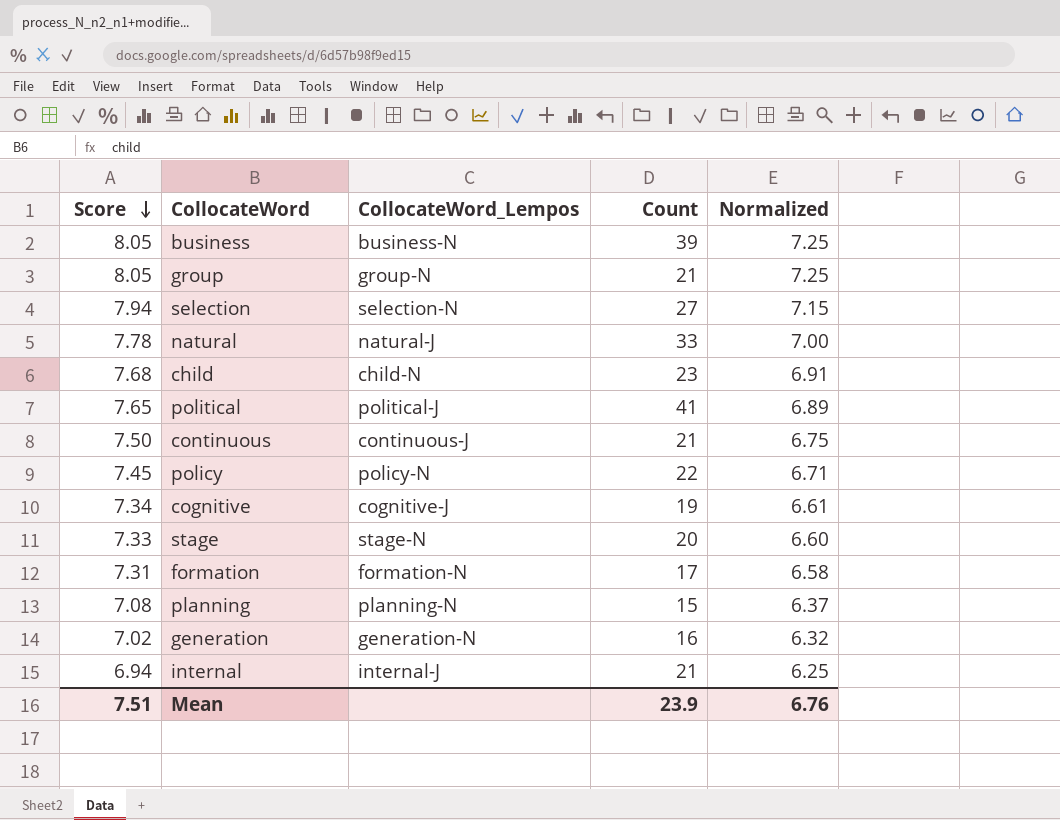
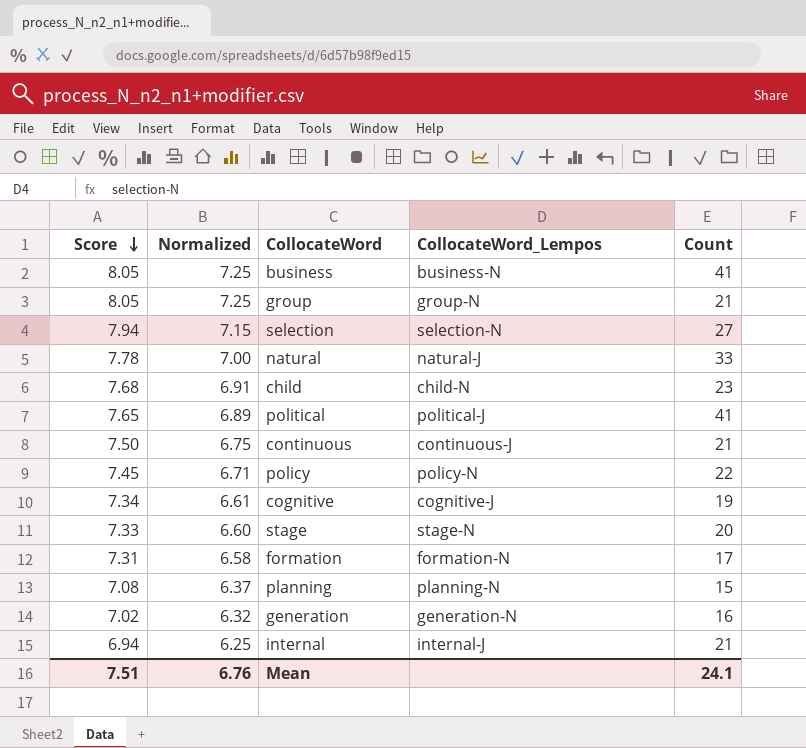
column Normalized | position: 5 -> 2
business | Count: 39 -> 41
Mean | Count: 23.9 -> 24.1

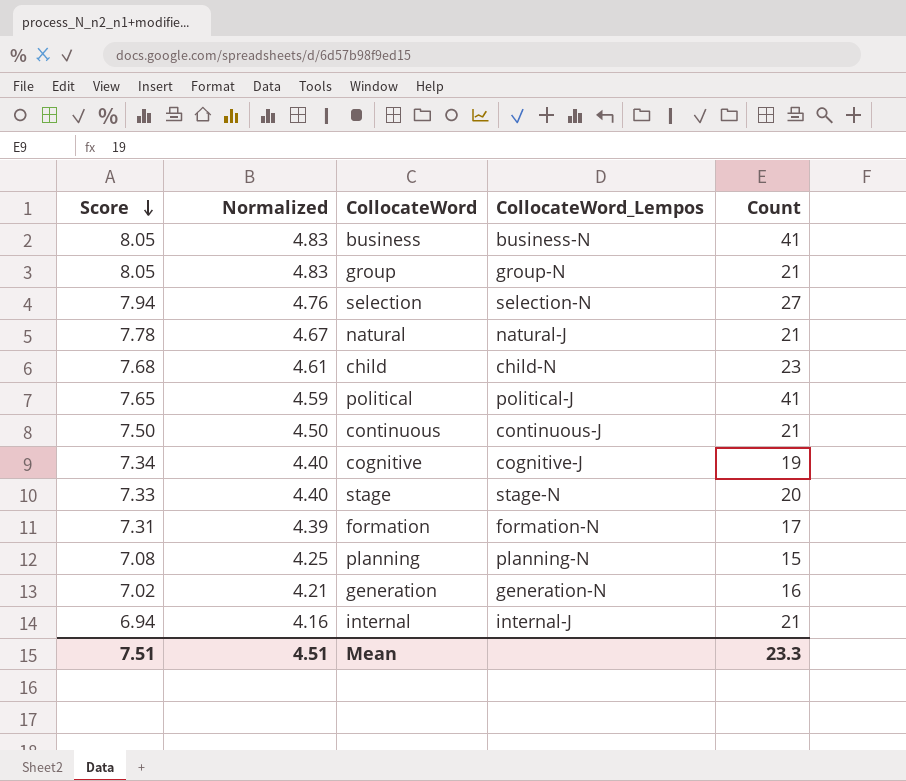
column Normalized | formula: [Score] * 0.9 -> [Score] * 0.6
row policy: 7.45 | 6.71 | policy-N | 22 -> none
natural | Count: 33 -> 21
Mean | Normalized: 6.76 -> 4.51
Mean | Count: 24.1 -> 23.3

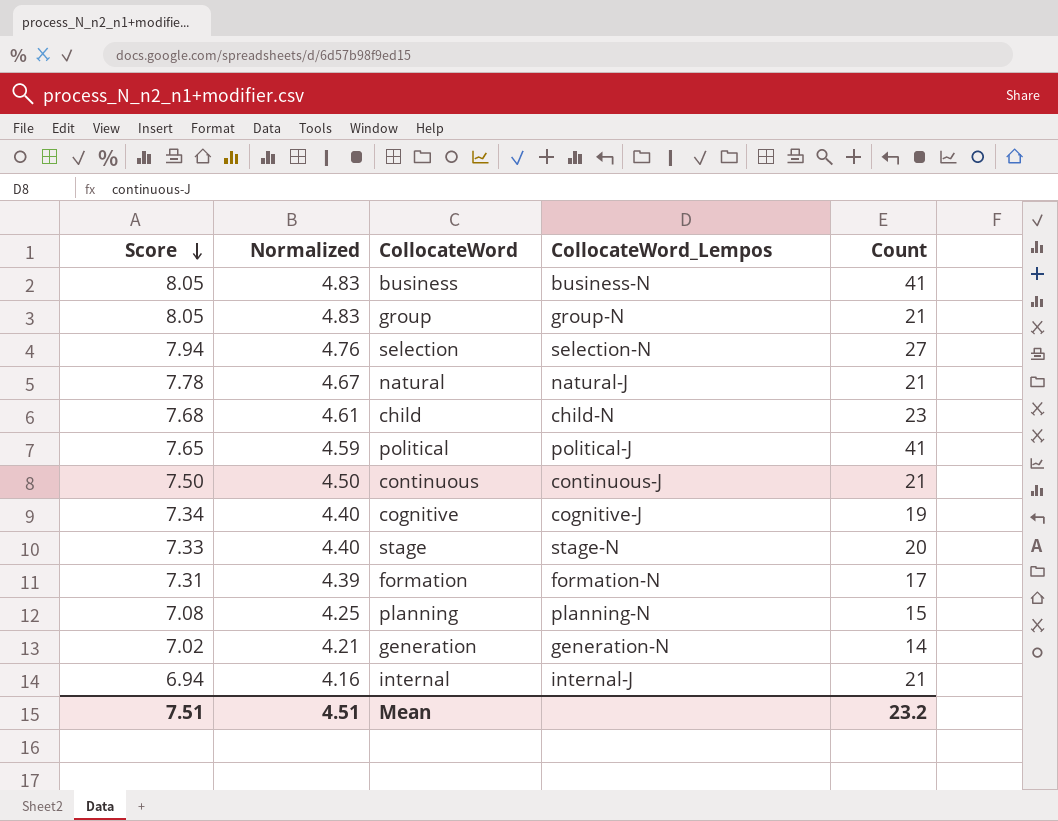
generation | Count: 16 -> 14
Mean | Count: 23.3 -> 23.2

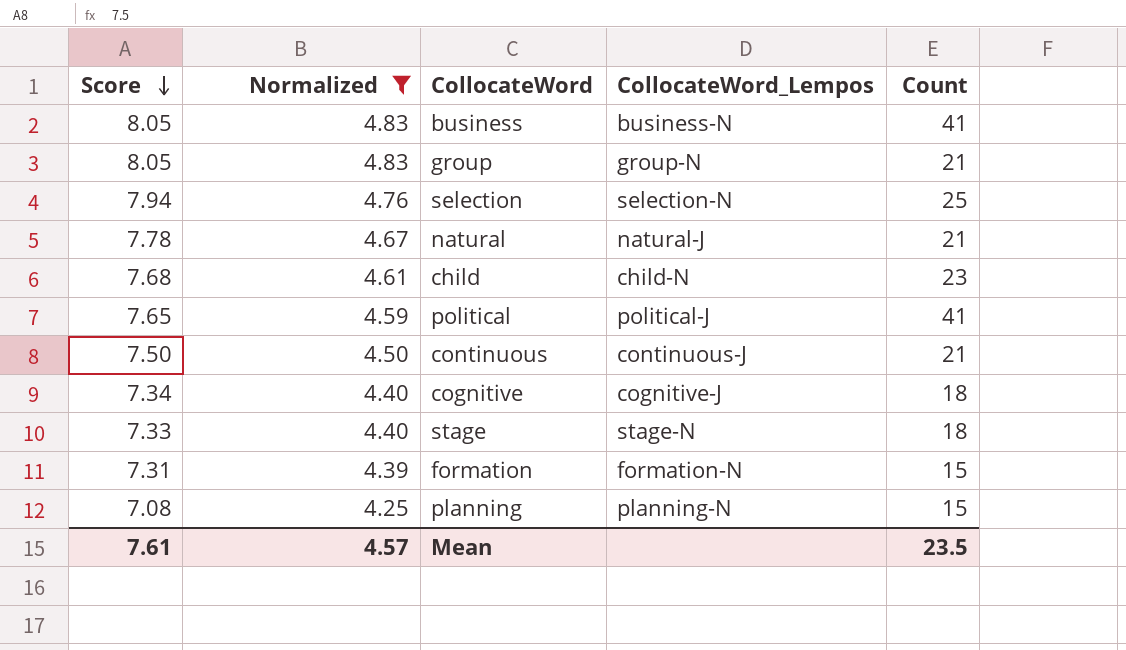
filter: none -> Normalized >= 4.25
selection | Count: 27 -> 25
cognitive | Count: 19 -> 18
stage | Count: 20 -> 18
formation | Count: 17 -> 15
Mean | Score: 7.51 -> 7.61
Mean | Normalized: 4.51 -> 4.57
Mean | Count: 23.2 -> 23.5

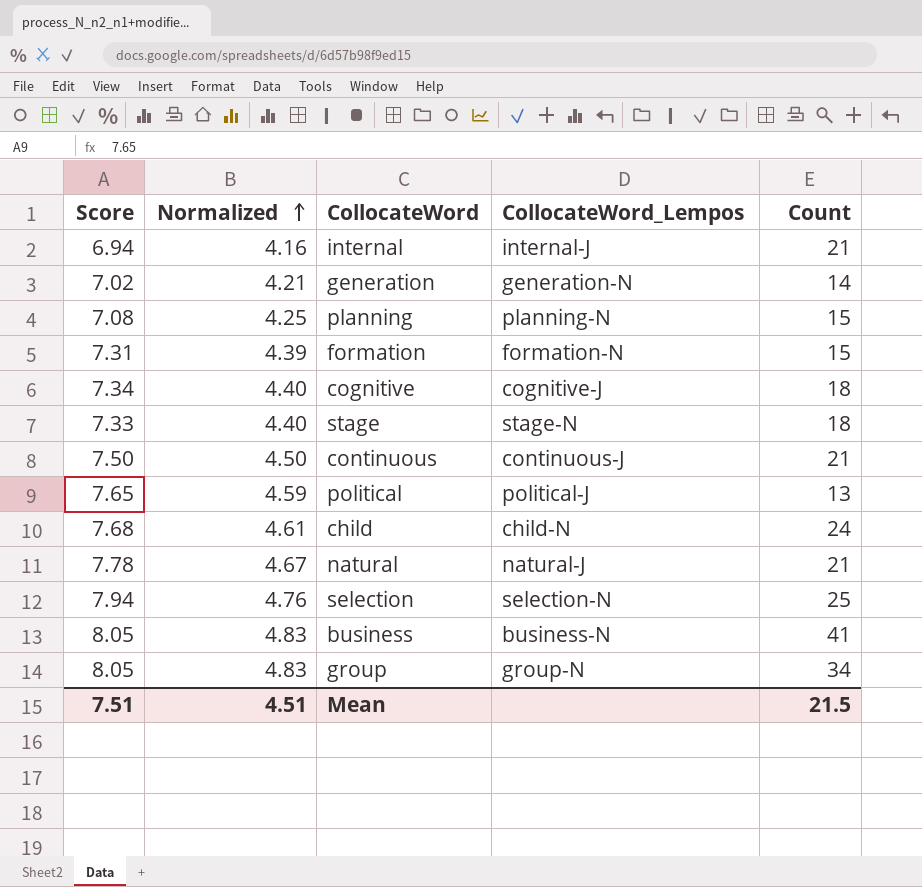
filter: Normalized >= 4.25 -> none
row order: Score descending -> Normalized ascending
political | Count: 41 -> 13
child | Count: 23 -> 24
group | Count: 21 -> 34
Mean | Score: 7.61 -> 7.51
Mean | Normalized: 4.57 -> 4.51
Mean | Count: 23.5 -> 21.5

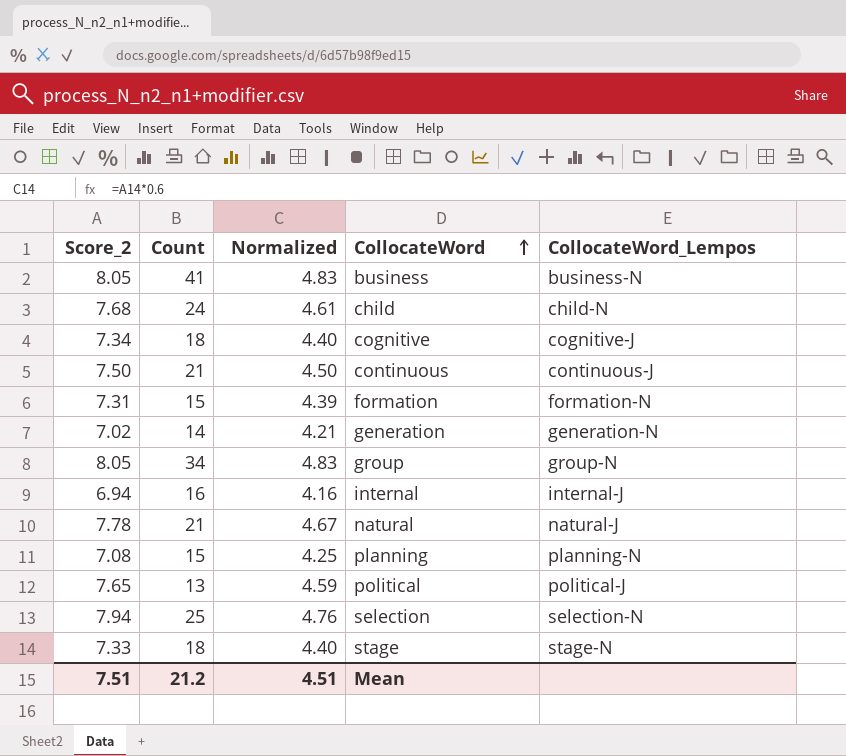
row order: Normalized ascending -> CollocateWord ascending
column name: Score -> Score_2
column Count | position: 5 -> 2
internal | Count: 21 -> 16
Mean | Count: 21.5 -> 21.2

